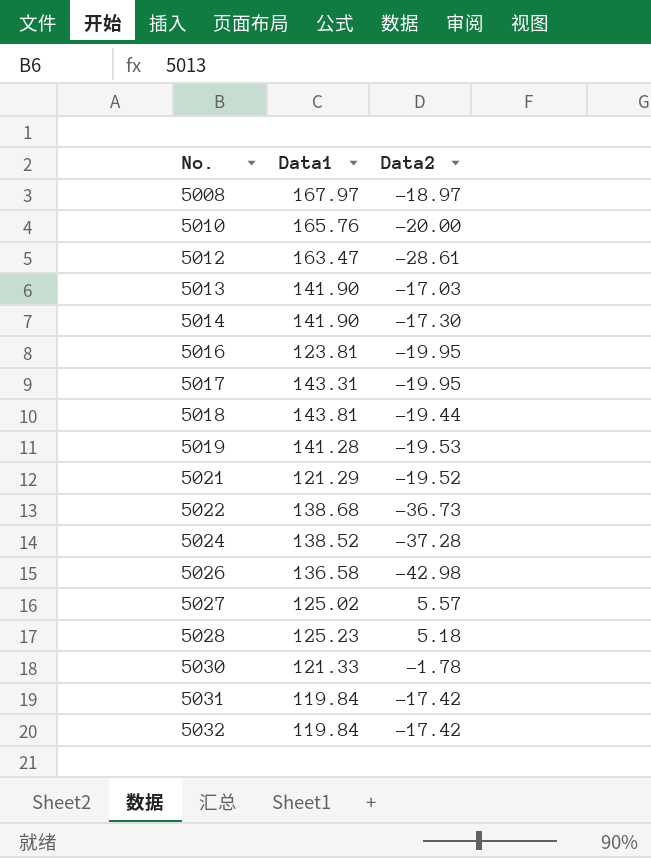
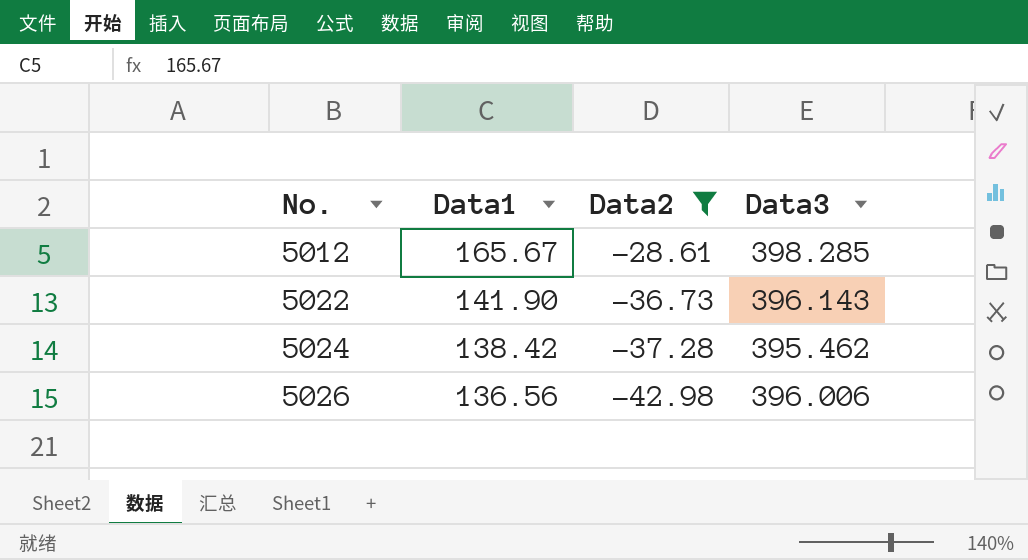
filter: none -> Data2 <= -28.61
column Data3 | position: none -> 4
5012 | Data1: 163.47 -> 165.67
5022 | Data1: 138.68 -> 141.90
5024 | Data1: 138.52 -> 138.42
5026 | Data1: 136.58 -> 136.56

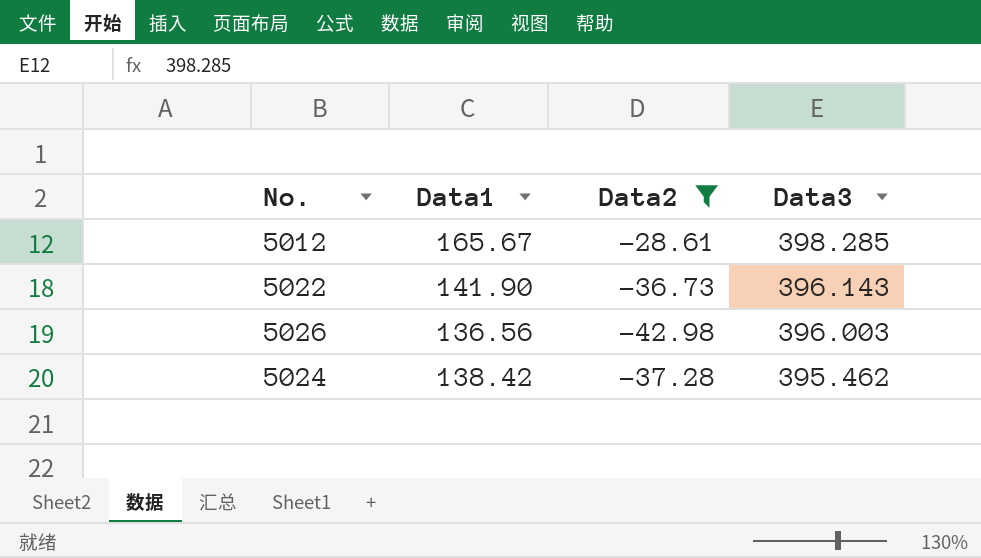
row order: No. ascending -> Data3 descending
5026 | Data3: 396.006 -> 396.003

